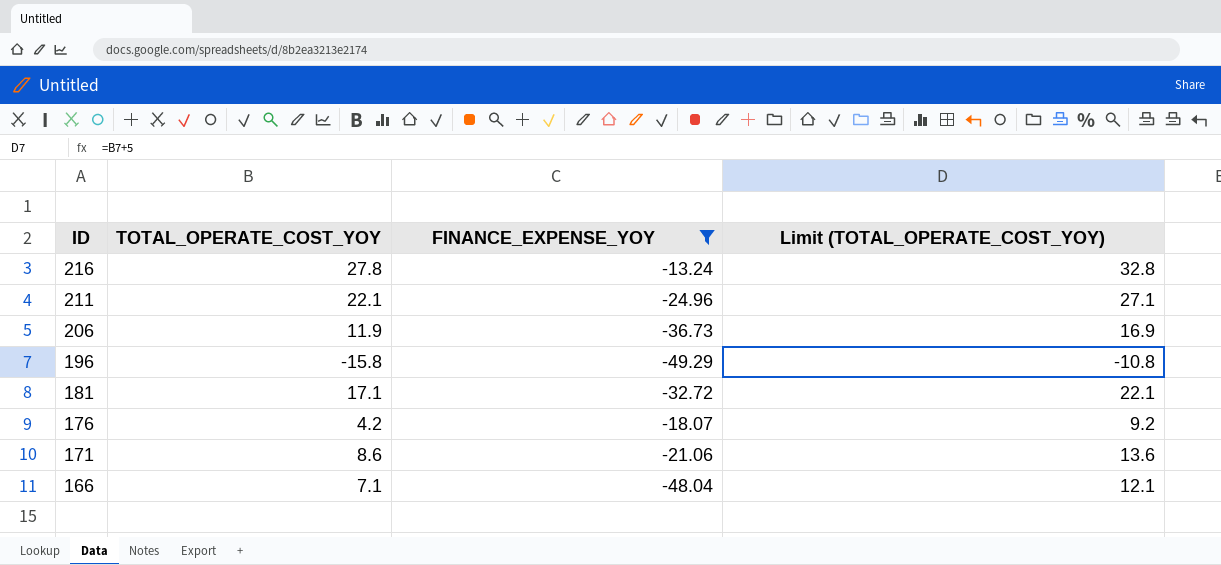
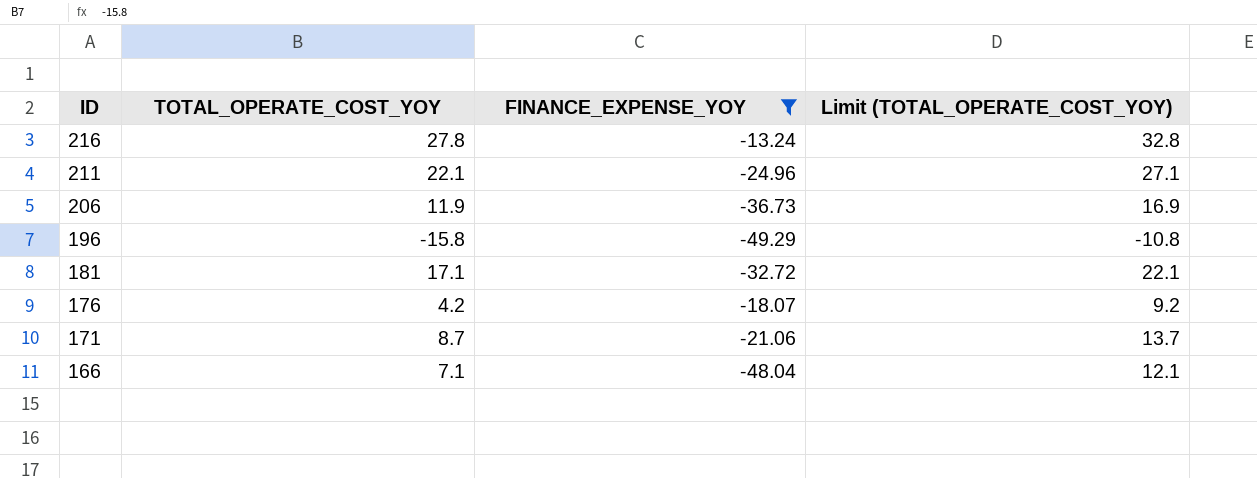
171 | TOTAL_OPERATE_COST_YOY: 8.6 -> 8.7
171 | Limit (TOTAL_OPERATE_COST_YOY): 13.6 -> 13.7

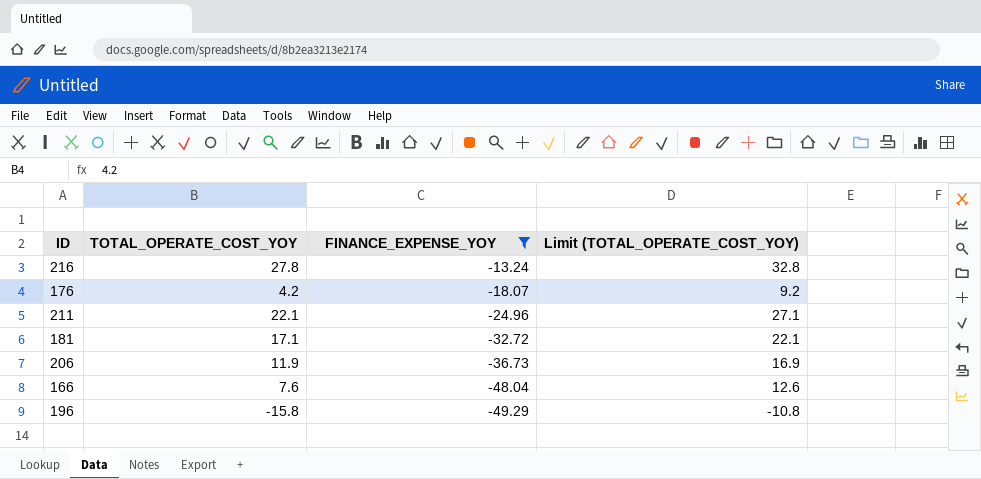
row order: ID descending -> FINANCE_EXPENSE_YOY descending
row 171: 8.7 | -21.06 | 13.7 -> none
166 | TOTAL_OPERATE_COST_YOY: 7.1 -> 7.6
166 | Limit (TOTAL_OPERATE_COST_YOY): 12.1 -> 12.6

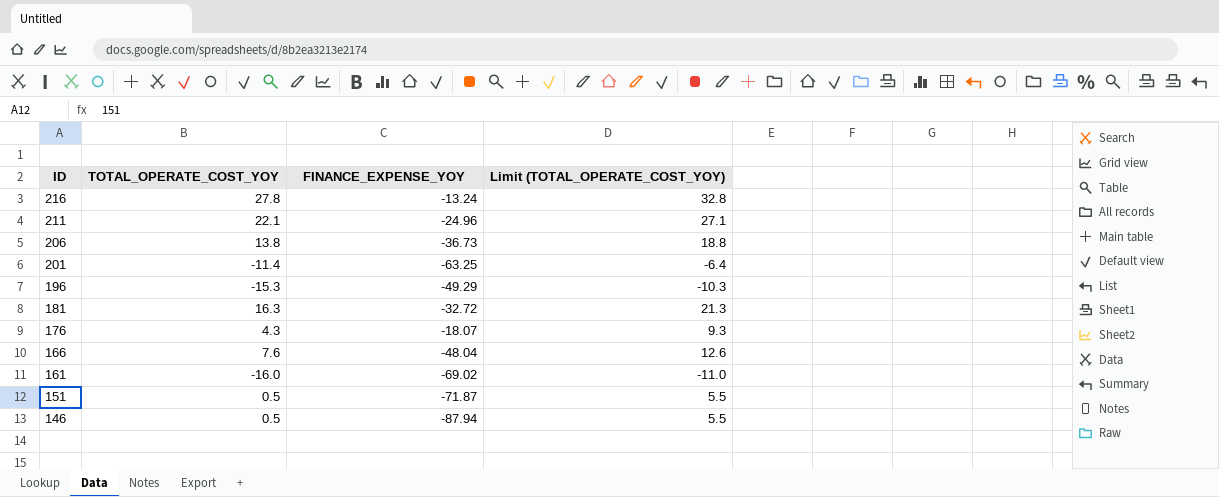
filter: FINANCE_EXPENSE_YOY >= -49.29 -> none
row order: FINANCE_EXPENSE_YOY descending -> ID descending
206 | TOTAL_OPERATE_COST_YOY: 11.9 -> 13.8
206 | Limit (TOTAL_OPERATE_COST_YOY): 16.9 -> 18.8
196 | TOTAL_OPERATE_COST_YOY: -15.8 -> -15.3
196 | Limit (TOTAL_OPERATE_COST_YOY): -10.8 -> -10.3
181 | TOTAL_OPERATE_COST_YOY: 17.1 -> 16.3
181 | Limit (TOTAL_OPERATE_COST_YOY): 22.1 -> 21.3
176 | TOTAL_OPERATE_COST_YOY: 4.2 -> 4.3
176 | Limit (TOTAL_OPERATE_COST_YOY): 9.2 -> 9.3

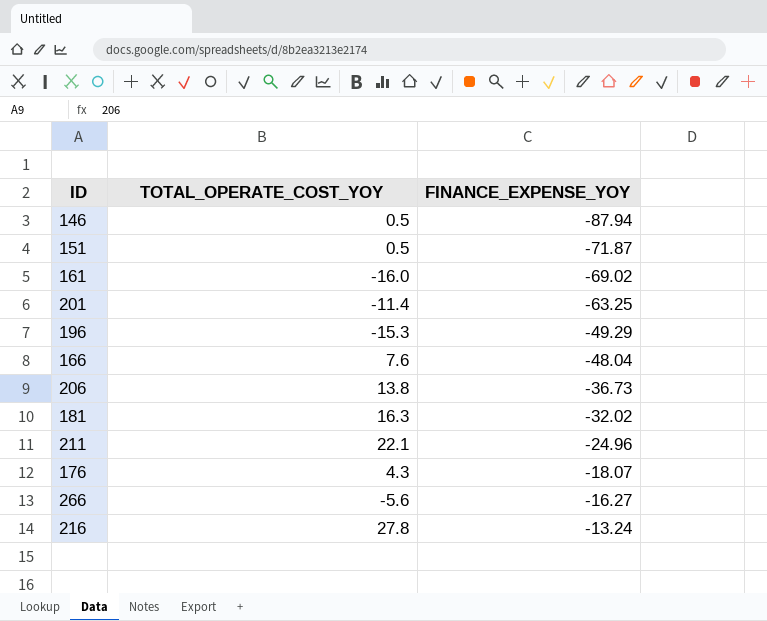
row order: ID descending -> FINANCE_EXPENSE_YOY ascending
column Limit (TOTAL_OPERATE_COST_YOY) | formula: [TOTAL_OPERATE_COST_YOY] + 5 -> none
181 | FINANCE_EXPENSE_YOY: -32.72 -> -32.02
row 266: none -> -5.6 | -16.27

